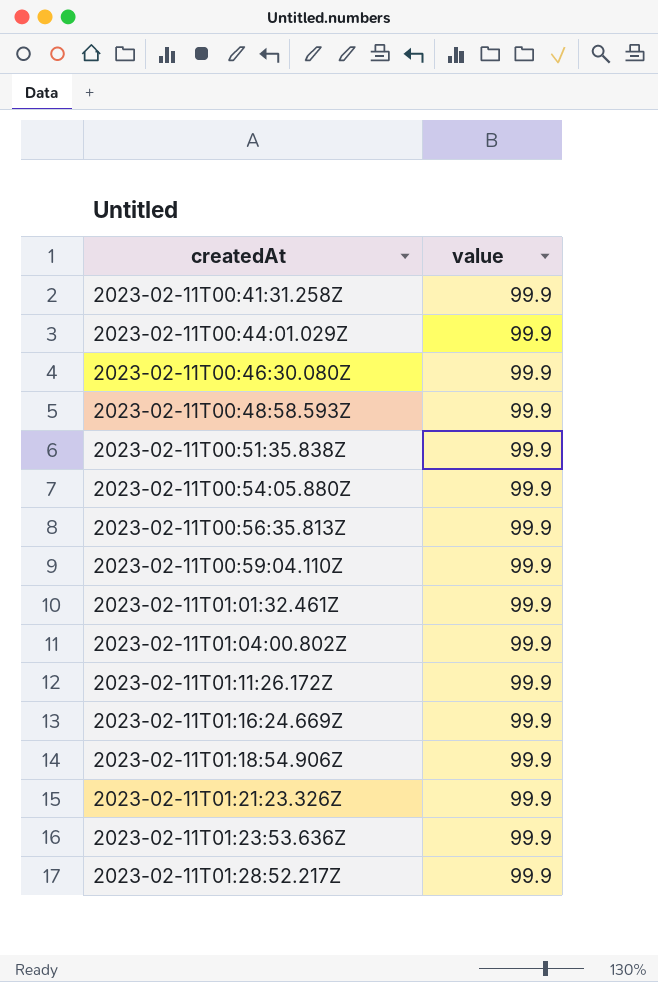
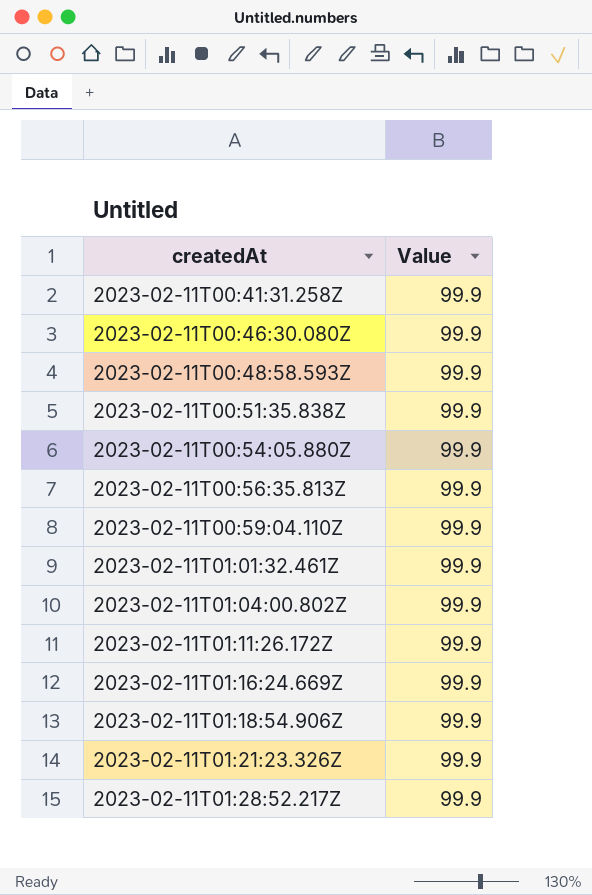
column name: value -> Value
row 2023-02-11T00:44:01.029Z: 99.9 -> none
row 2023-02-11T01:23:53.636Z: 99.9 -> none

